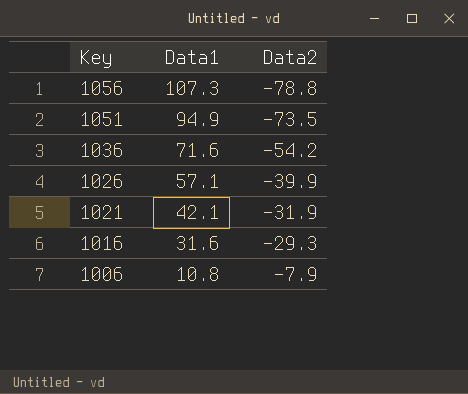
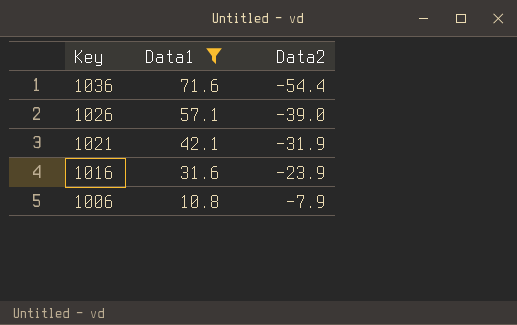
filter: none -> Data1 <= 71.6
1036 | Data2: -54.2 -> -54.4
1026 | Data2: -39.9 -> -39.0
1016 | Data2: -29.3 -> -23.9

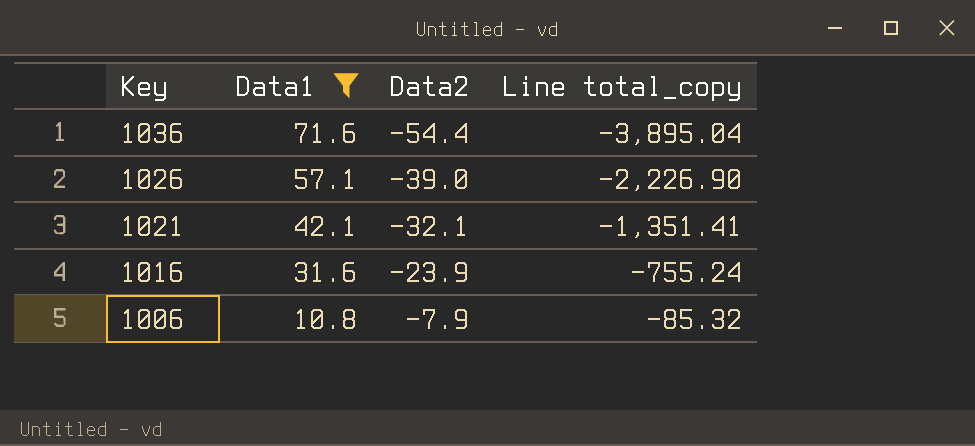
column Line total_copy | formula: none -> [Data1] * [Data2]
1021 | Data2: -31.9 -> -32.1

